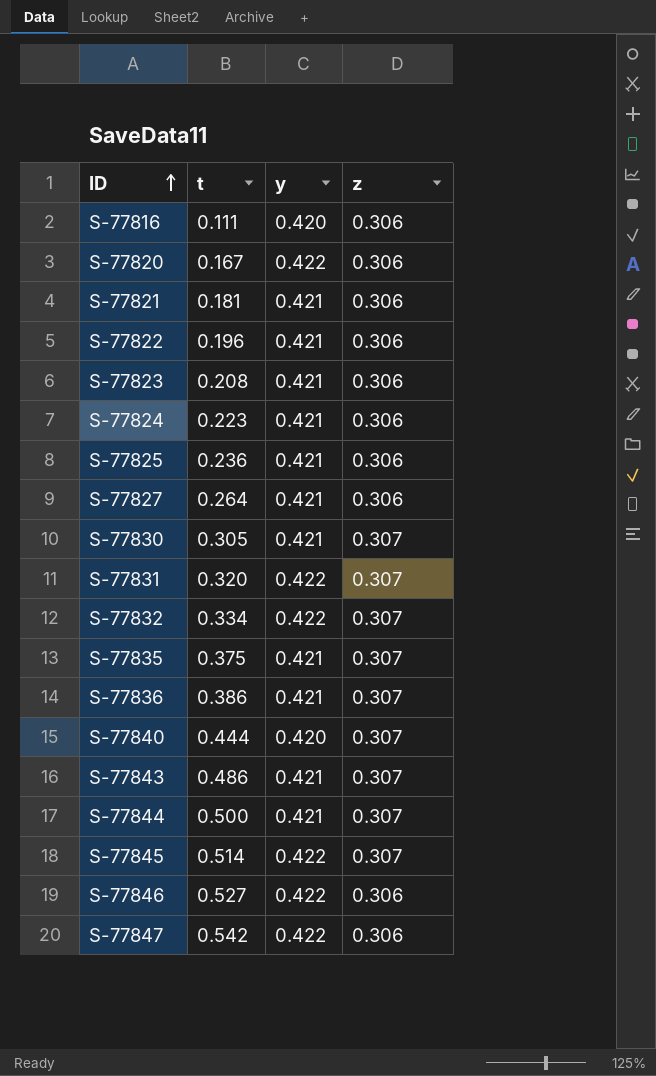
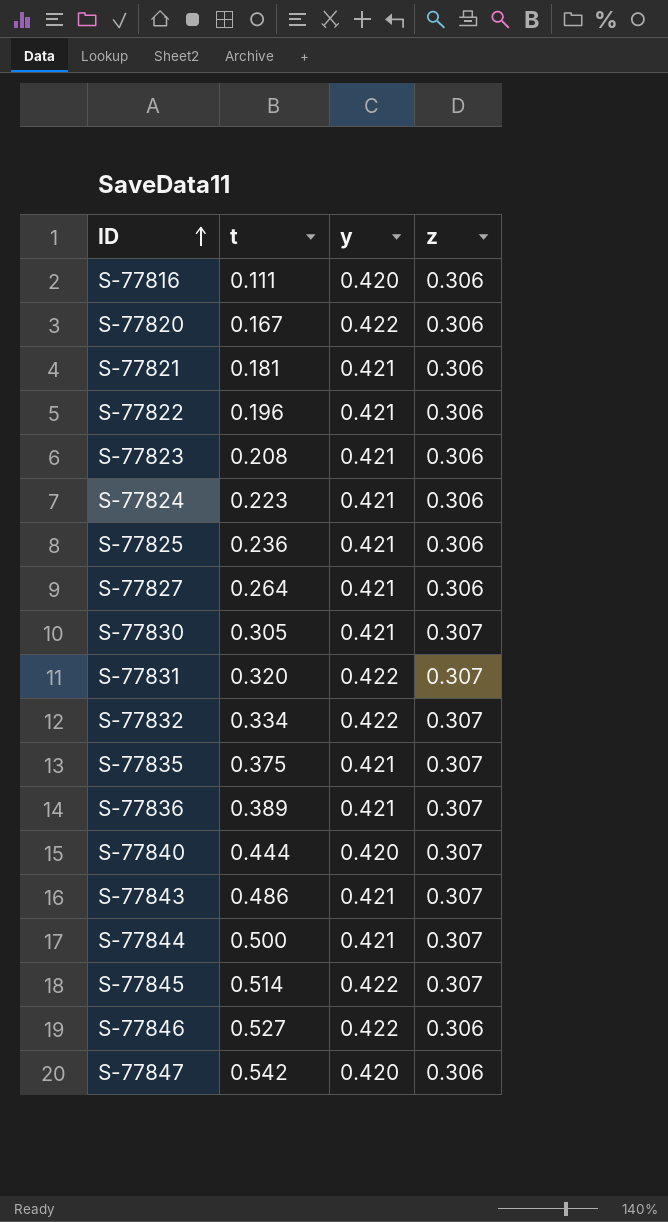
S-77836 | t: 0.386 -> 0.389
S-77847 | y: 0.422 -> 0.420

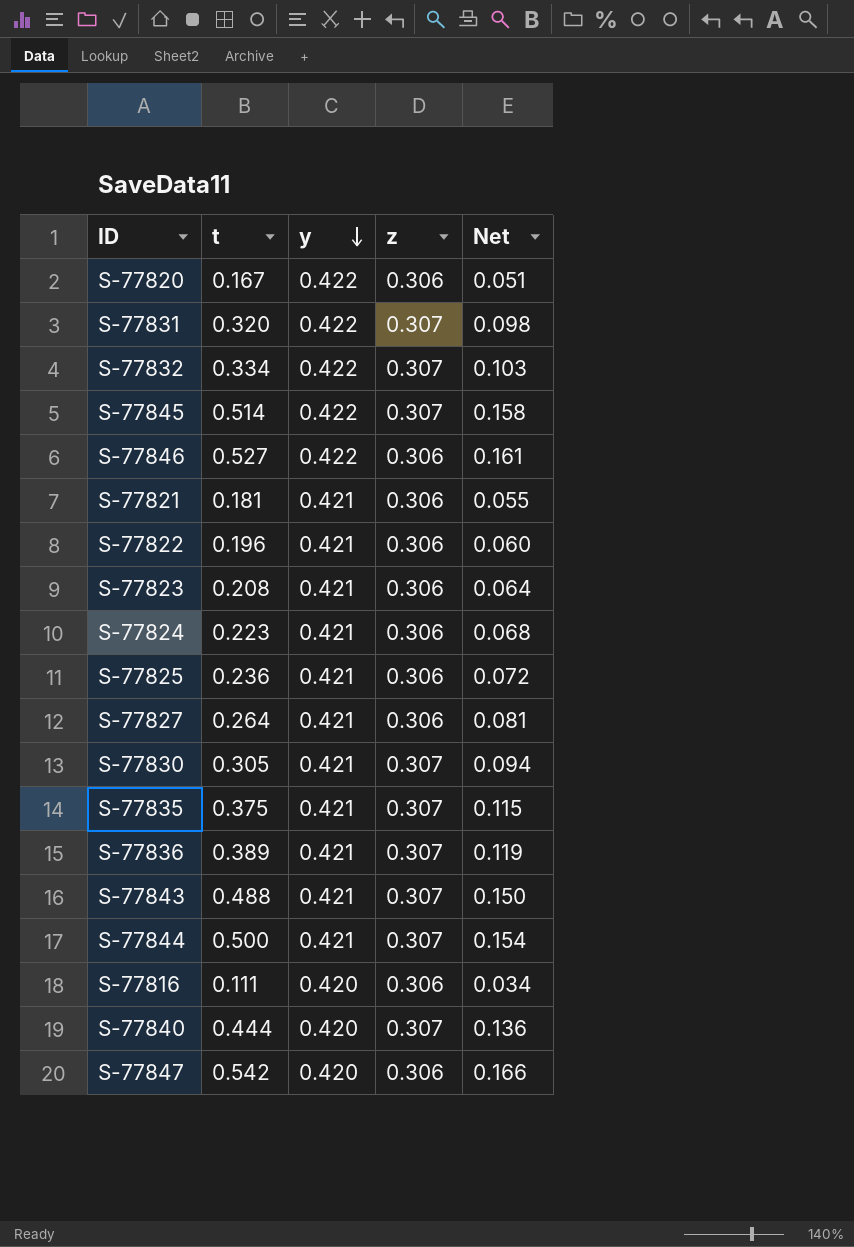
row order: ID ascending -> y descending
column Net | formula: none -> [t] * [z]
S-77843 | t: 0.486 -> 0.488

